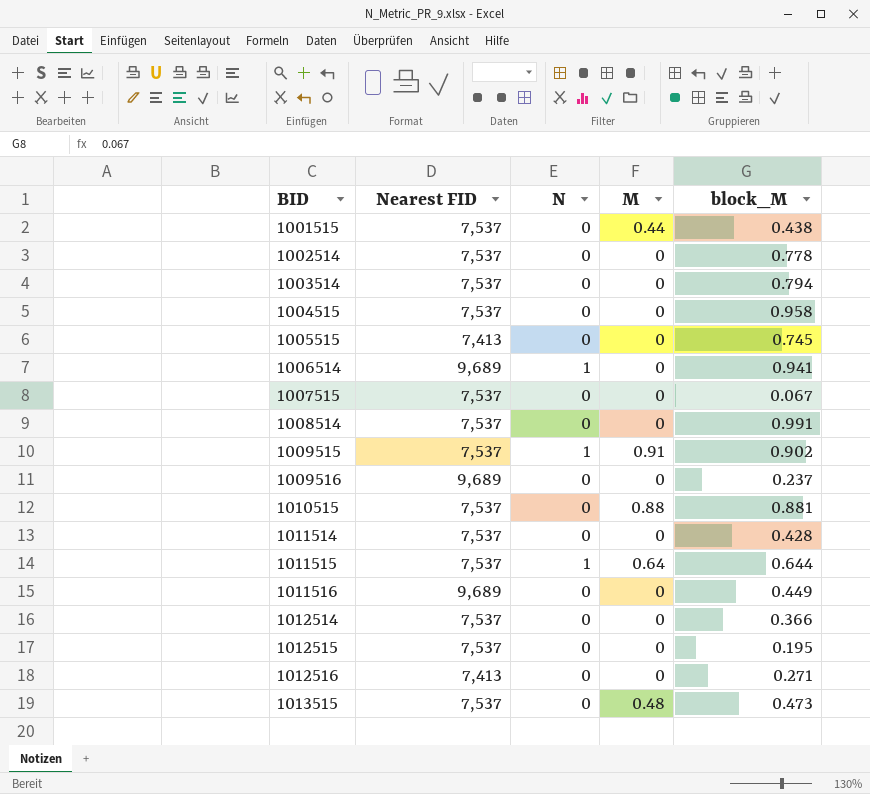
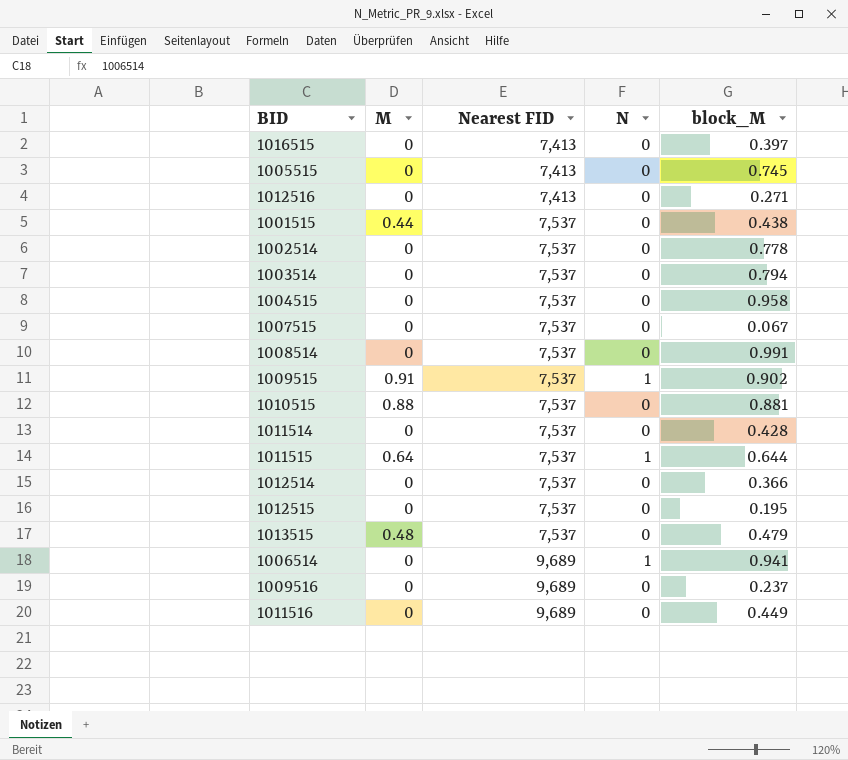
row order: BID ascending -> Nearest FID ascending
column M | position: 4 -> 2
row 1016515: none -> 0 | 7,413 | 0 | 0.397
1013515 | block_M: 0.473 -> 0.479

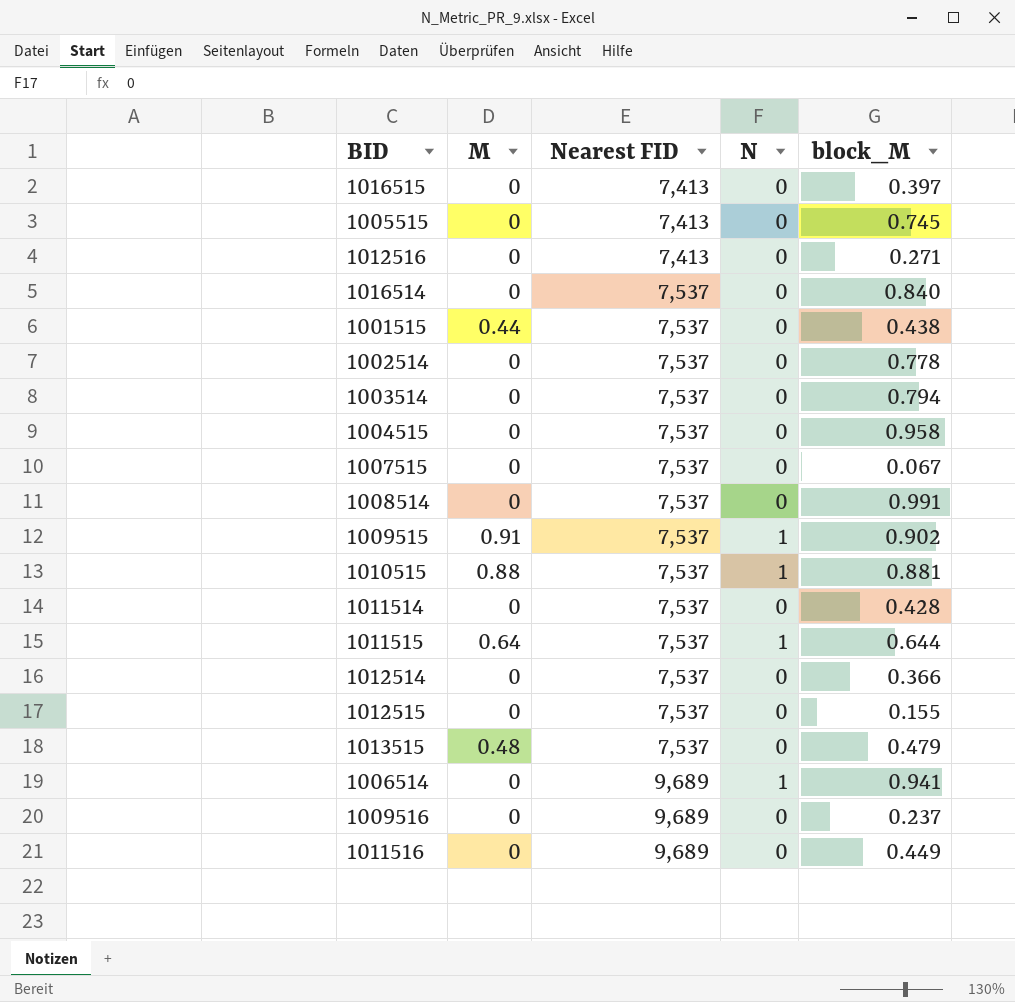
row 1016514: none -> 0 | 7,537 | 0 | 0.840
1010515 | N: 0 -> 1
1012515 | block_M: 0.195 -> 0.155

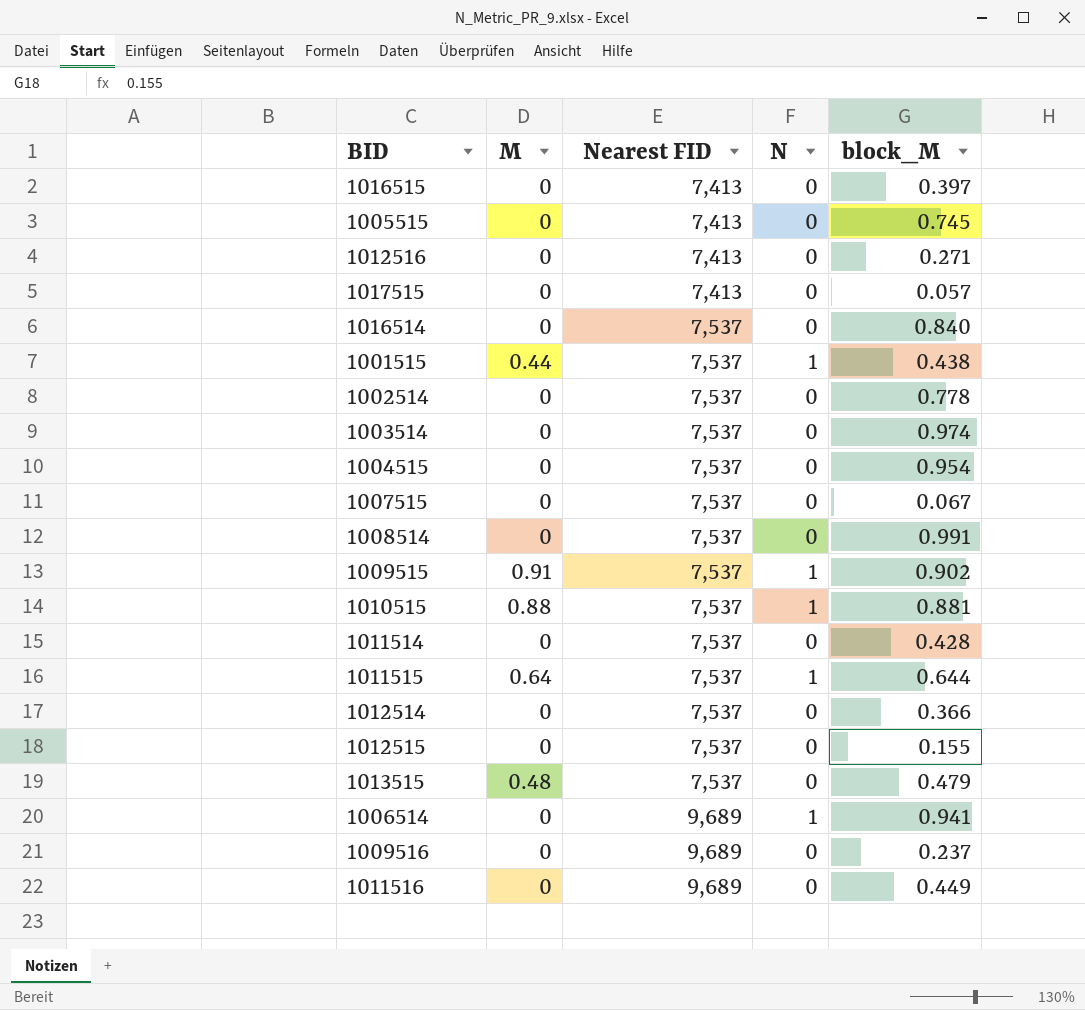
row 1017515: none -> 0 | 7,413 | 0 | 0.057
1001515 | N: 0 -> 1
1003514 | block_M: 0.794 -> 0.974
1004515 | block_M: 0.958 -> 0.954

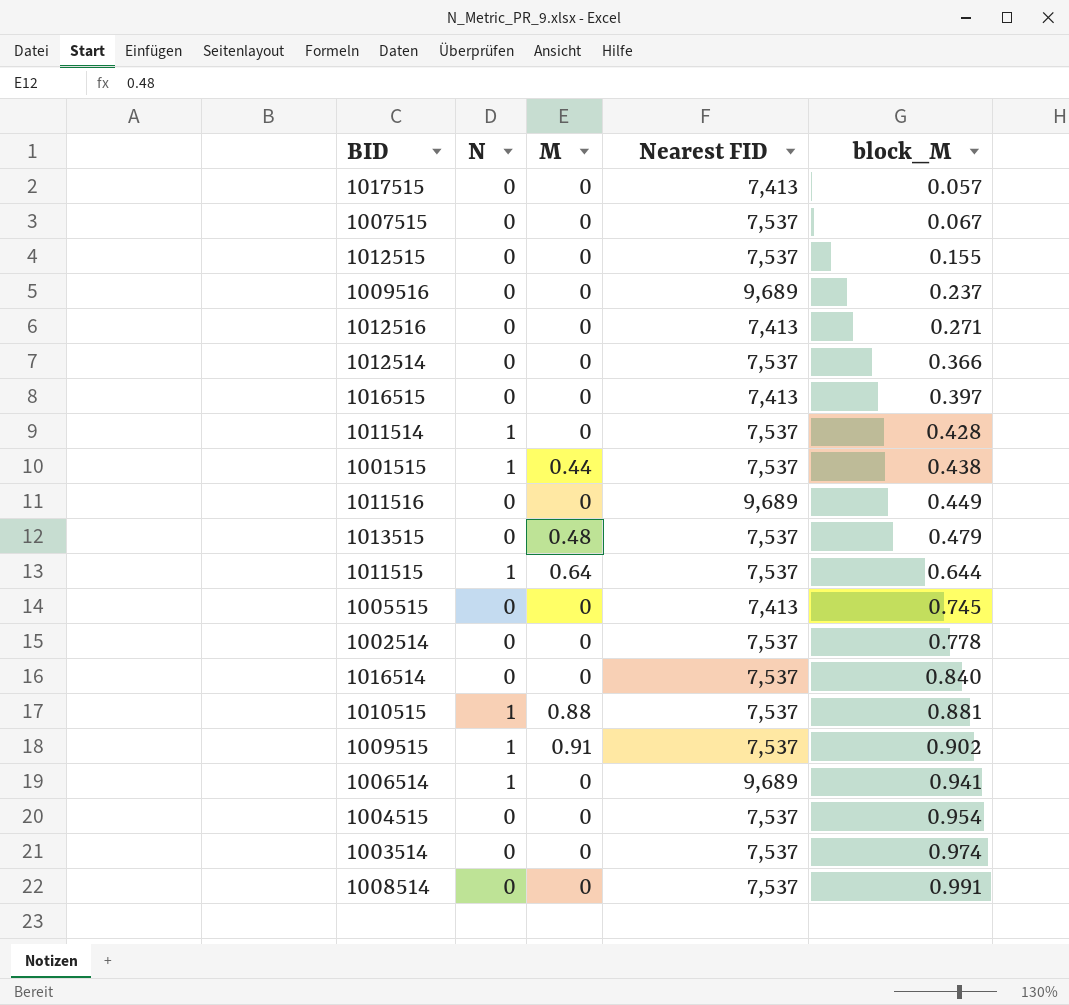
row order: Nearest FID ascending -> block_M ascending
column N | position: 4 -> 2
1011514 | N: 0 -> 1

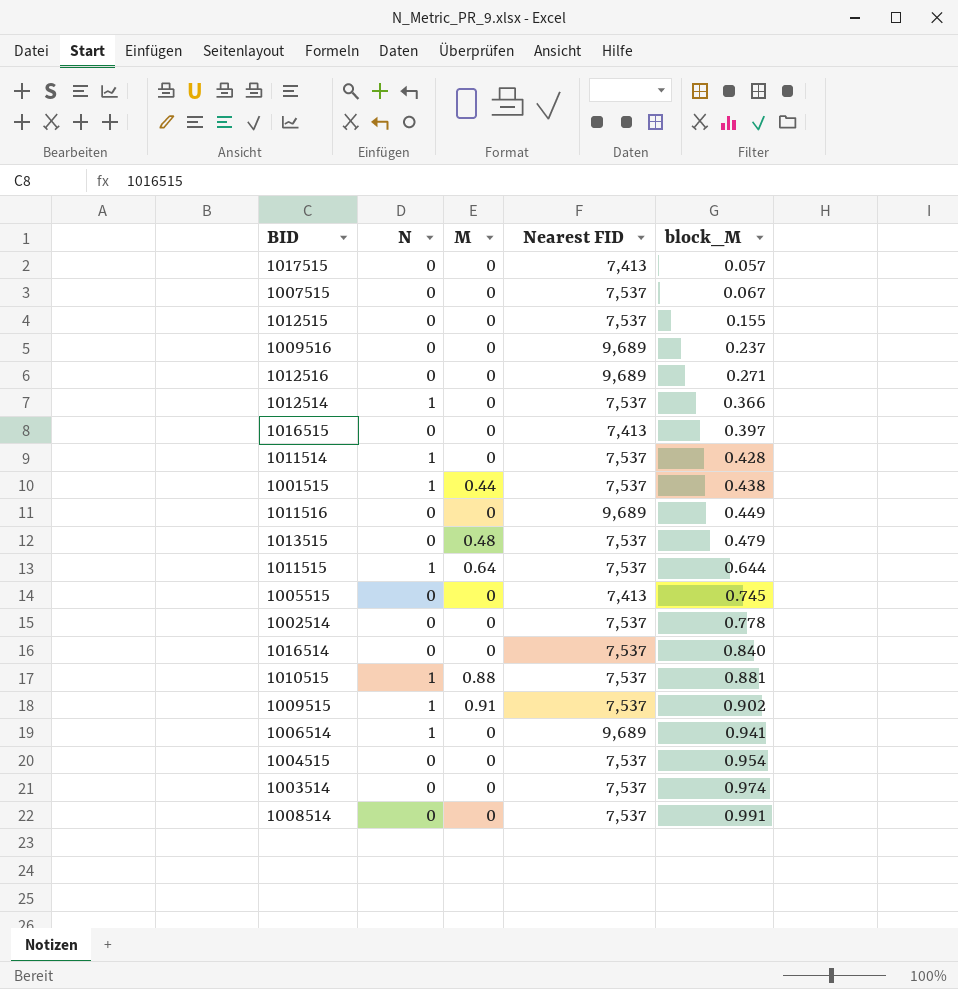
1012516 | Nearest FID: 7,413 -> 9,689
1012514 | N: 0 -> 1

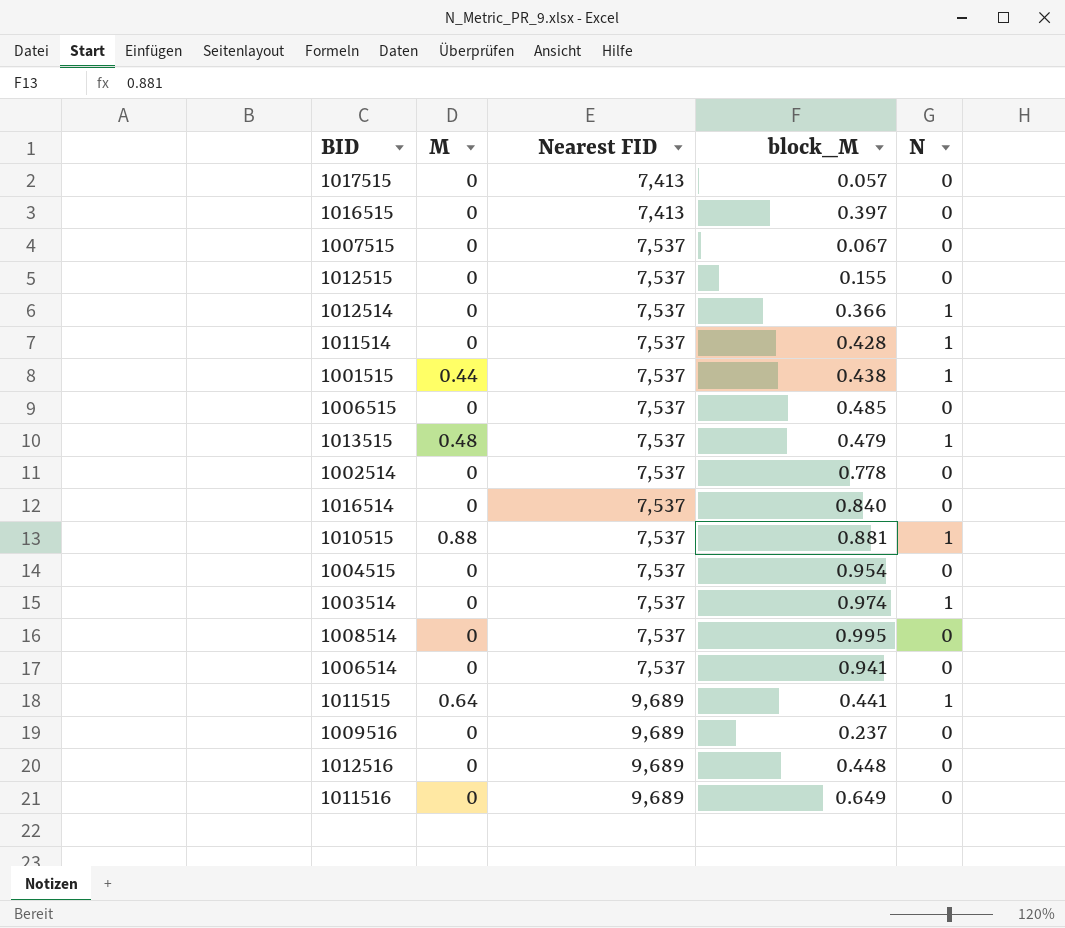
row order: block_M ascending -> Nearest FID ascending
column N | position: 2 -> 5
row 1005515: 0 | 0 | 7,413 | 0.745 -> none
row 1009515: 1 | 0.91 | 7,537 | 0.902 -> none
row 1006515: none -> 0 | 7,537 | 0.485 | 0
1013515 | N: 0 -> 1
1003514 | N: 0 -> 1
1008514 | block_M: 0.991 -> 0.995
1006514 | Nearest FID: 9,689 -> 7,537
1006514 | N: 1 -> 0
1011515 | Nearest FID: 7,537 -> 9,689
1011515 | block_M: 0.644 -> 0.441
1012516 | block_M: 0.271 -> 0.448
1011516 | block_M: 0.449 -> 0.649

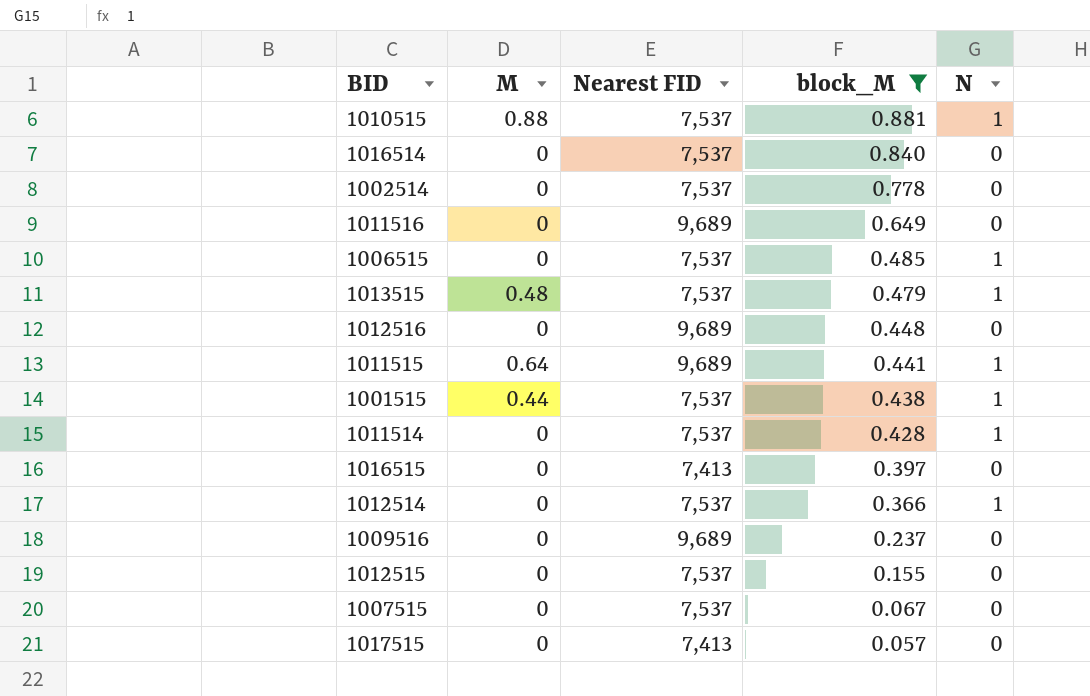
filter: none -> block_M <= 0.881
row order: Nearest FID ascending -> block_M descending
1006515 | N: 0 -> 1

